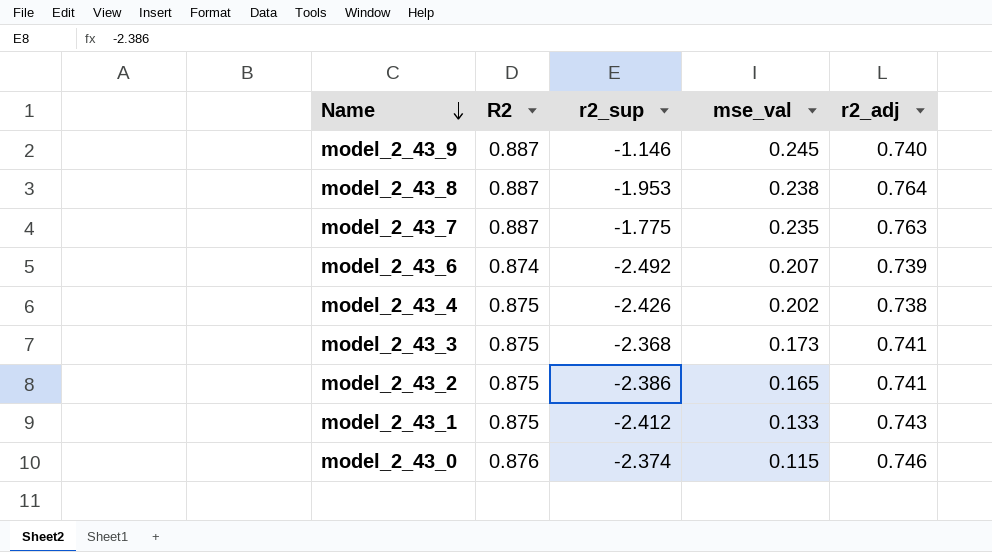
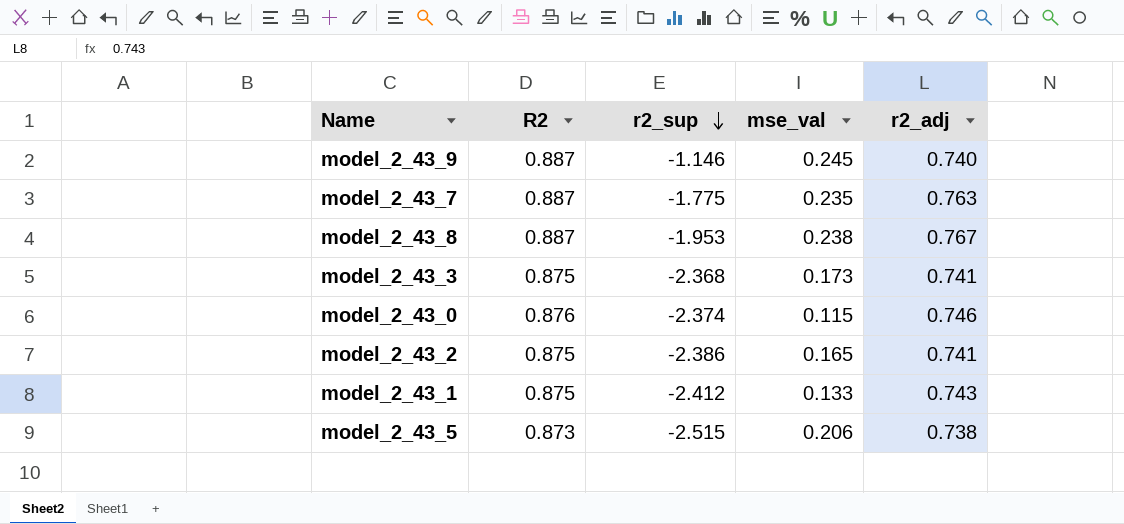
row order: Name descending -> r2_sup descending
row model_2_43_6: 0.874 | -2.492 | 0.207 | 0.739 -> none
row model_2_43_4: 0.875 | -2.426 | 0.202 | 0.738 -> none
model_2_43_8 | r2_adj: 0.764 -> 0.767
row model_2_43_5: none -> 0.873 | -2.515 | 0.206 | 0.738

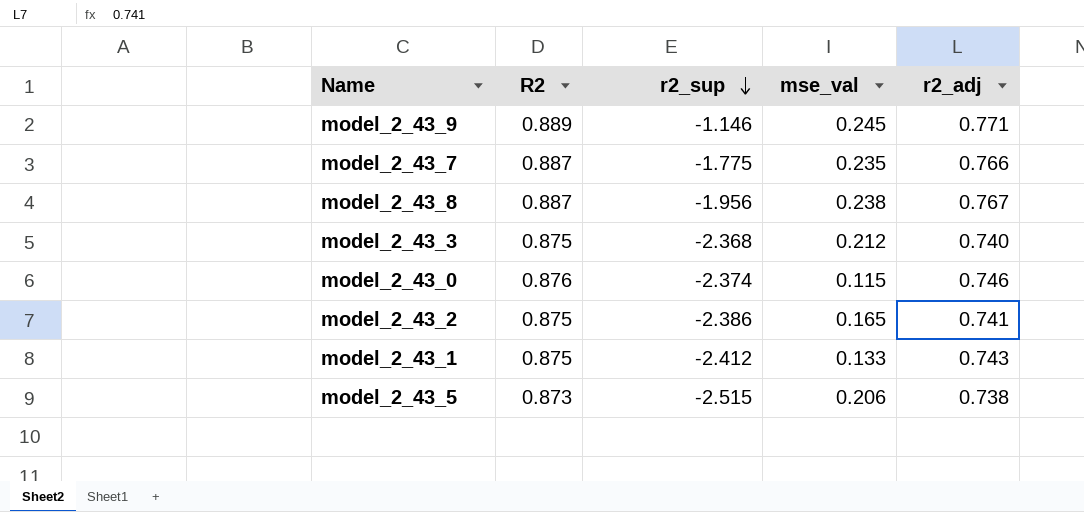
model_2_43_9 | R2: 0.887 -> 0.889
model_2_43_9 | r2_adj: 0.740 -> 0.771
model_2_43_7 | r2_adj: 0.763 -> 0.766
model_2_43_8 | r2_sup: -1.953 -> -1.956
model_2_43_3 | mse_val: 0.173 -> 0.212
model_2_43_3 | r2_adj: 0.741 -> 0.740

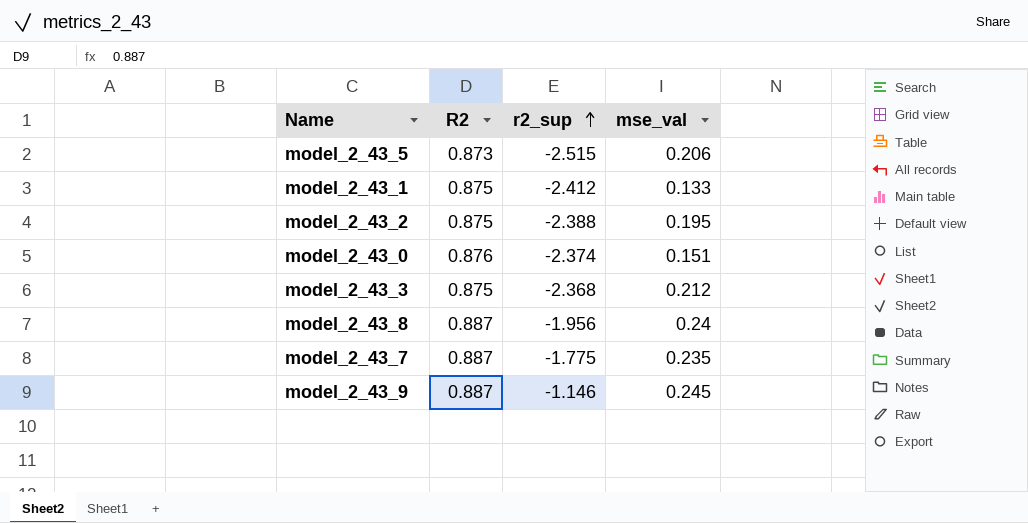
row order: r2_sup descending -> r2_sup ascending
column r2_adj | position: 5 -> none
model_2_43_2 | r2_sup: -2.386 -> -2.388
model_2_43_2 | mse_val: 0.165 -> 0.195
model_2_43_0 | mse_val: 0.115 -> 0.151
model_2_43_8 | mse_val: 0.238 -> 0.24
model_2_43_9 | R2: 0.889 -> 0.887

